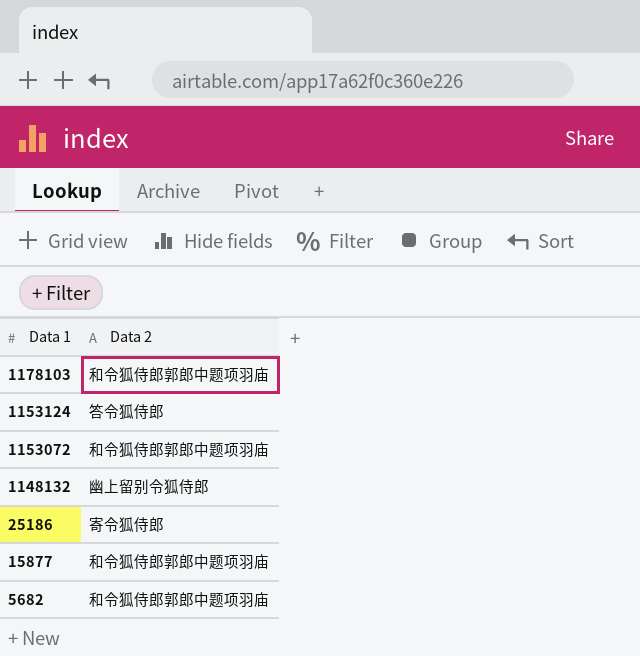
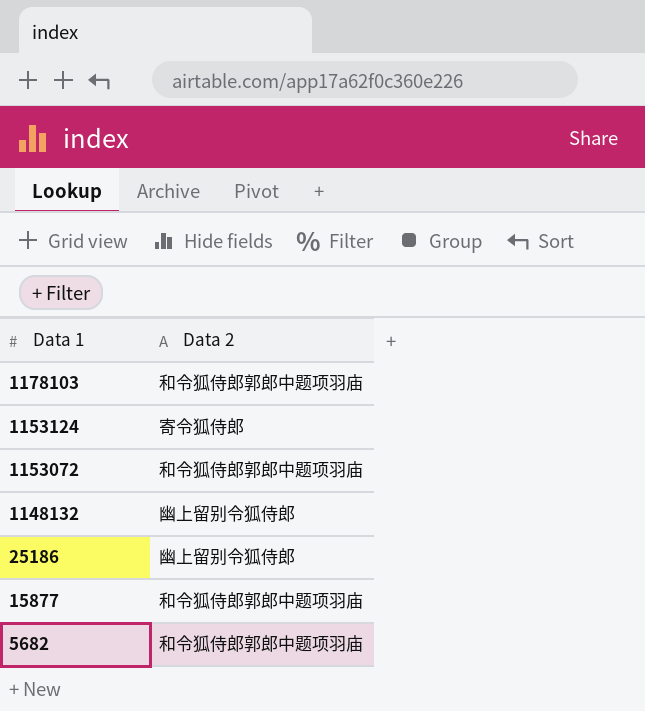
1153124 | Data 2: 答令狐侍郎 -> 寄令狐侍郎
25186 | Data 2: 寄令狐侍郎 -> 幽上留别令狐侍郎

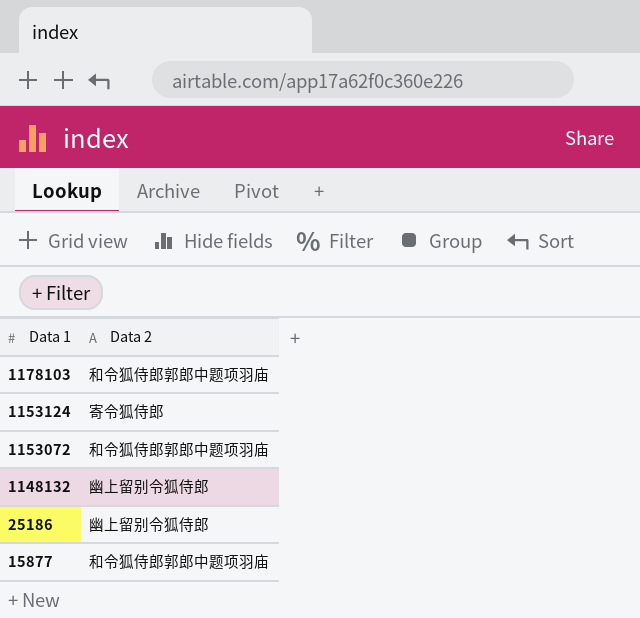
row 5682: 和令狐侍郎郭郎中题项羽庙 -> none

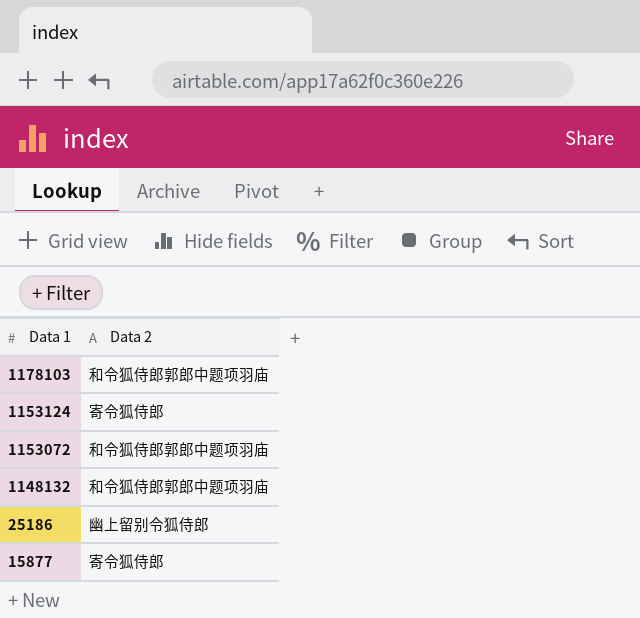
1148132 | Data 2: 幽上留别令狐侍郎 -> 和令狐侍郎郭郎中题项羽庙
15877 | Data 2: 和令狐侍郎郭郎中题项羽庙 -> 寄令狐侍郎

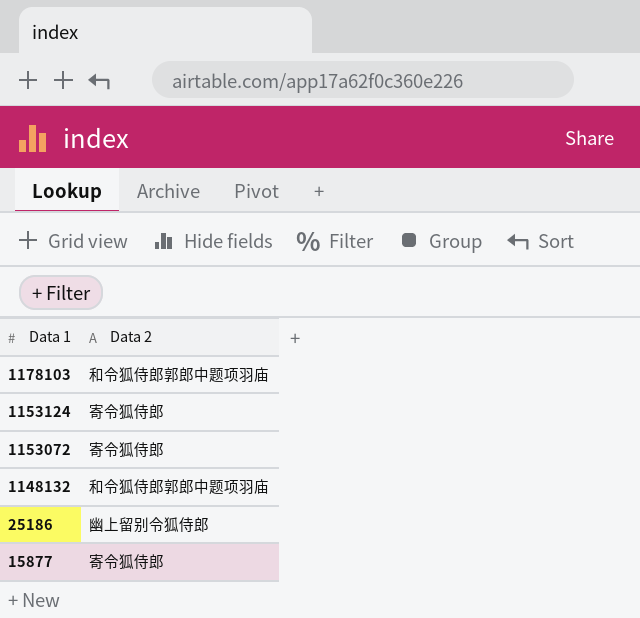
1153072 | Data 2: 和令狐侍郎郭郎中题项羽庙 -> 寄令狐侍郎

